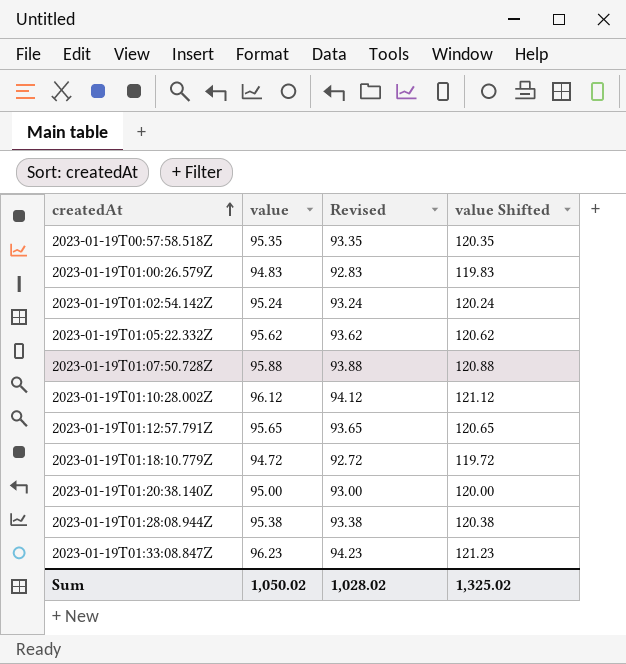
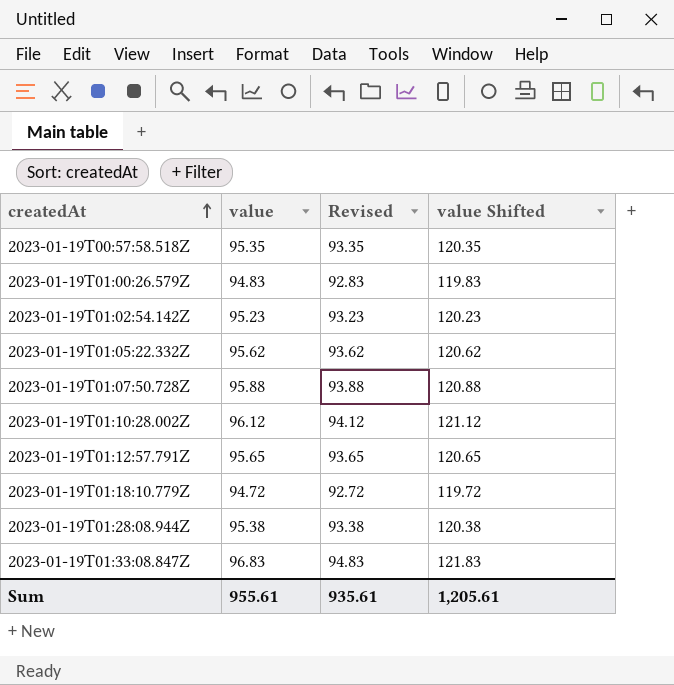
row 2023-01-19T01:20:38.140Z: 95.00 | 93.00 | 120.00 -> none
2023-01-19T01:02:54.142Z | value: 95.24 -> 95.23
2023-01-19T01:02:54.142Z | Revised: 93.24 -> 93.23
2023-01-19T01:02:54.142Z | value Shifted: 120.24 -> 120.23
2023-01-19T01:33:08.847Z | value: 96.23 -> 96.83
2023-01-19T01:33:08.847Z | Revised: 94.23 -> 94.83
2023-01-19T01:33:08.847Z | value Shifted: 121.23 -> 121.83
Sum | value: 1,050.02 -> 955.61
Sum | Revised: 1,028.02 -> 935.61
Sum | value Shifted: 1,325.02 -> 1,205.61

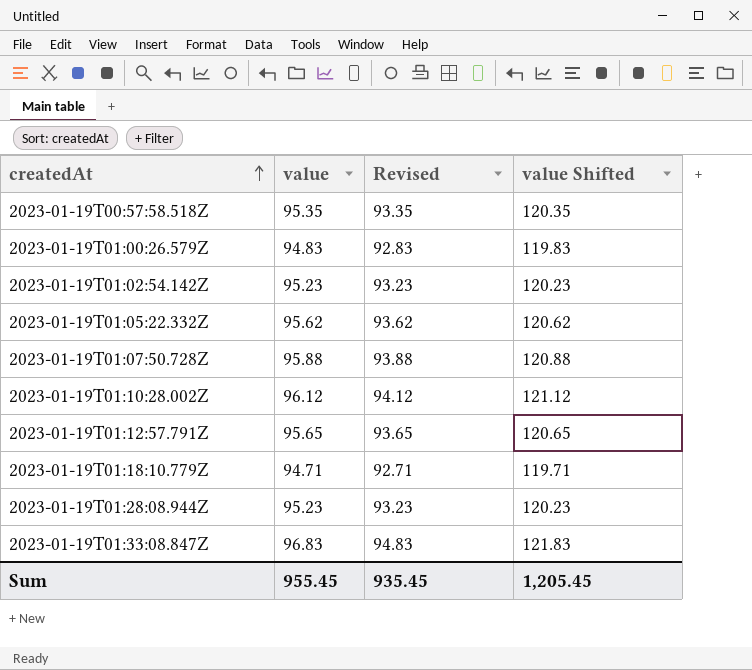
2023-01-19T01:18:10.779Z | value: 94.72 -> 94.71
2023-01-19T01:18:10.779Z | Revised: 92.72 -> 92.71
2023-01-19T01:18:10.779Z | value Shifted: 119.72 -> 119.71
2023-01-19T01:28:08.944Z | value: 95.38 -> 95.23
2023-01-19T01:28:08.944Z | Revised: 93.38 -> 93.23
2023-01-19T01:28:08.944Z | value Shifted: 120.38 -> 120.23
Sum | value: 955.61 -> 955.45
Sum | Revised: 935.61 -> 935.45
Sum | value Shifted: 1,205.61 -> 1,205.45

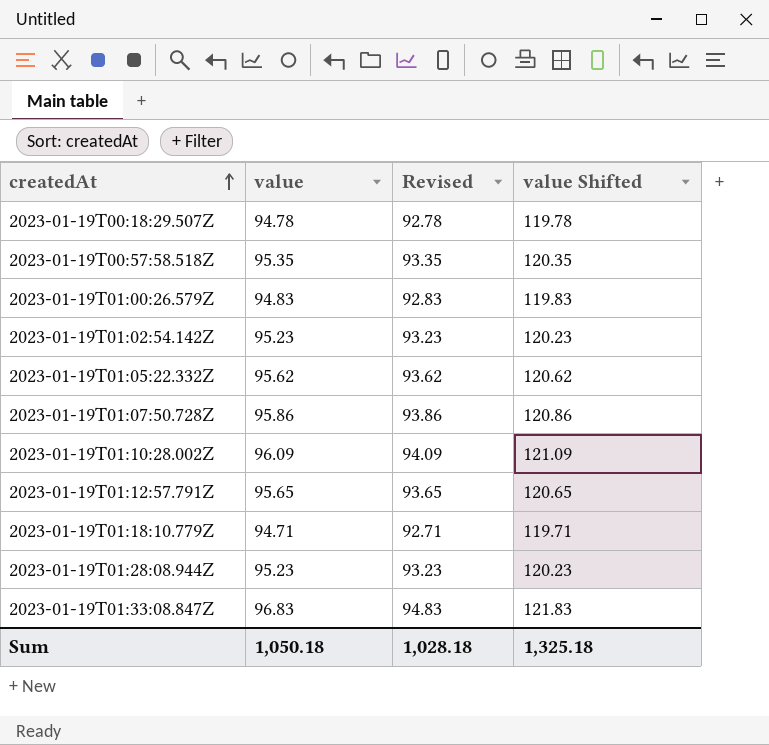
row 2023-01-19T00:18:29.507Z: none -> 94.78 | 92.78 | 119.78
2023-01-19T01:07:50.728Z | value: 95.88 -> 95.86
2023-01-19T01:07:50.728Z | Revised: 93.88 -> 93.86
2023-01-19T01:07:50.728Z | value Shifted: 120.88 -> 120.86
2023-01-19T01:10:28.002Z | value: 96.12 -> 96.09
2023-01-19T01:10:28.002Z | Revised: 94.12 -> 94.09
2023-01-19T01:10:28.002Z | value Shifted: 121.12 -> 121.09
Sum | value: 955.45 -> 1,050.18
Sum | Revised: 935.45 -> 1,028.18
Sum | value Shifted: 1,205.45 -> 1,325.18

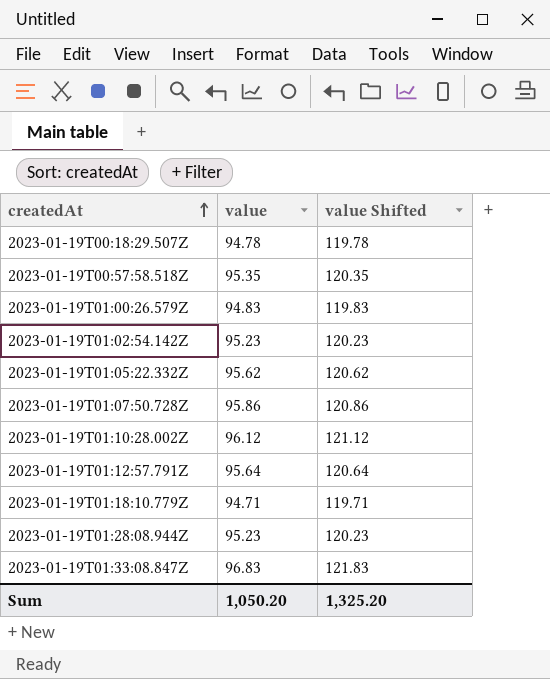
column Revised | formula: [value] - 2 -> none
2023-01-19T01:10:28.002Z | value: 96.09 -> 96.12
2023-01-19T01:10:28.002Z | value Shifted: 121.09 -> 121.12
2023-01-19T01:12:57.791Z | value: 95.65 -> 95.64
2023-01-19T01:12:57.791Z | value Shifted: 120.65 -> 120.64
Sum | value: 1,050.18 -> 1,050.20
Sum | value Shifted: 1,325.18 -> 1,325.20

